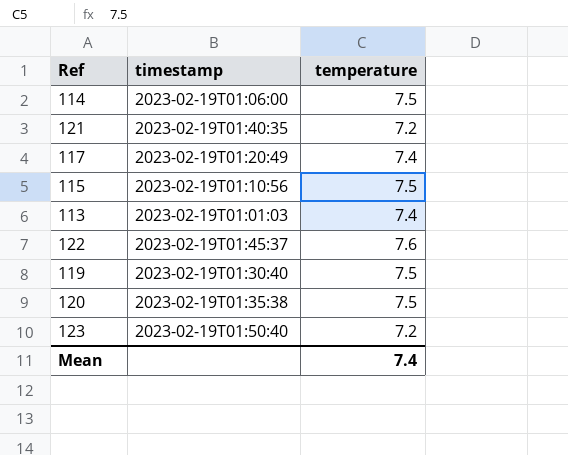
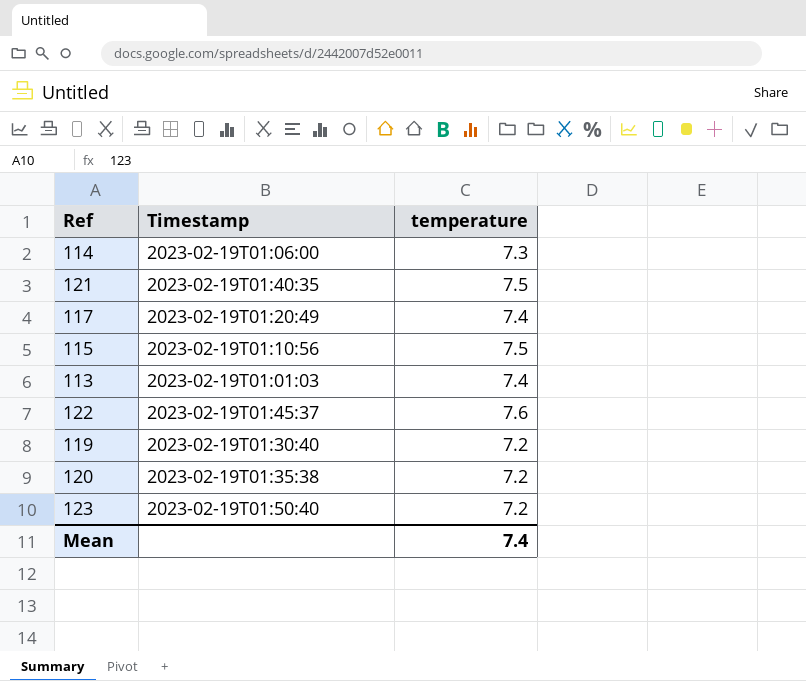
column name: timestamp -> Timestamp
114 | temperature: 7.5 -> 7.3
121 | temperature: 7.2 -> 7.5
119 | temperature: 7.5 -> 7.2
120 | temperature: 7.5 -> 7.2

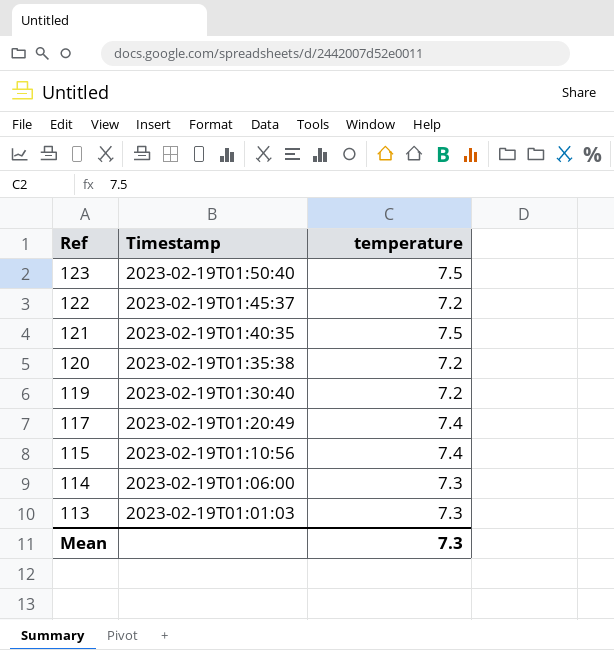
row order: none -> Ref descending
123 | temperature: 7.2 -> 7.5
122 | temperature: 7.6 -> 7.2
115 | temperature: 7.5 -> 7.4
113 | temperature: 7.4 -> 7.3
Mean | temperature: 7.4 -> 7.3

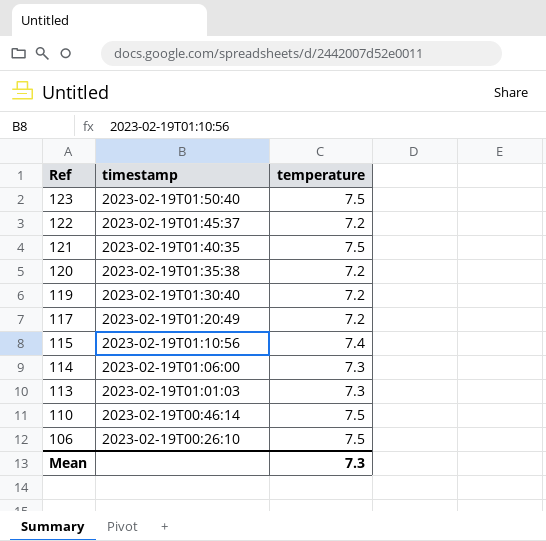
column name: Timestamp -> timestamp
117 | temperature: 7.4 -> 7.2
row 110: none -> 2023-02-19T00:46:14 | 7.5
row 106: none -> 2023-02-19T00:26:10 | 7.5

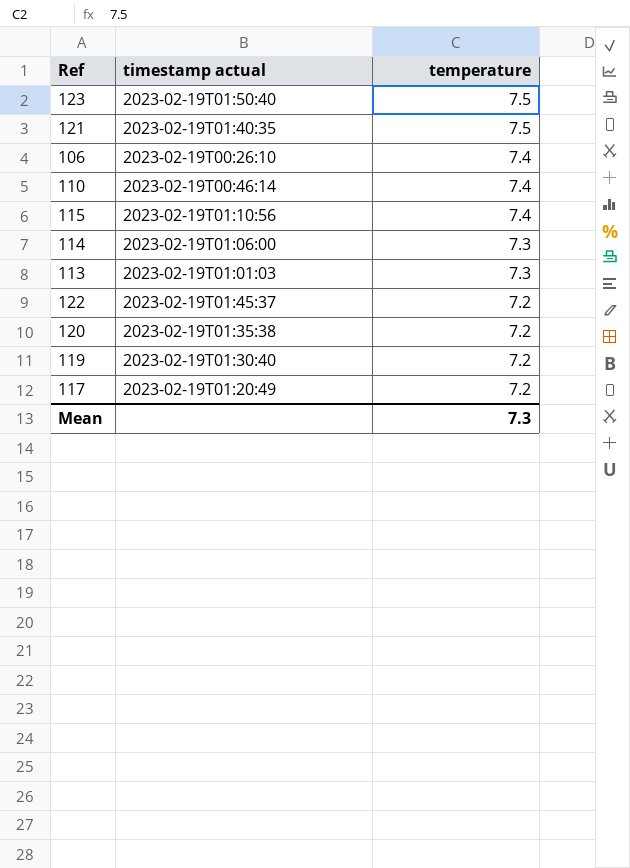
row order: Ref descending -> temperature descending
column name: timestamp -> timestamp actual
106 | temperature: 7.5 -> 7.4
110 | temperature: 7.5 -> 7.4

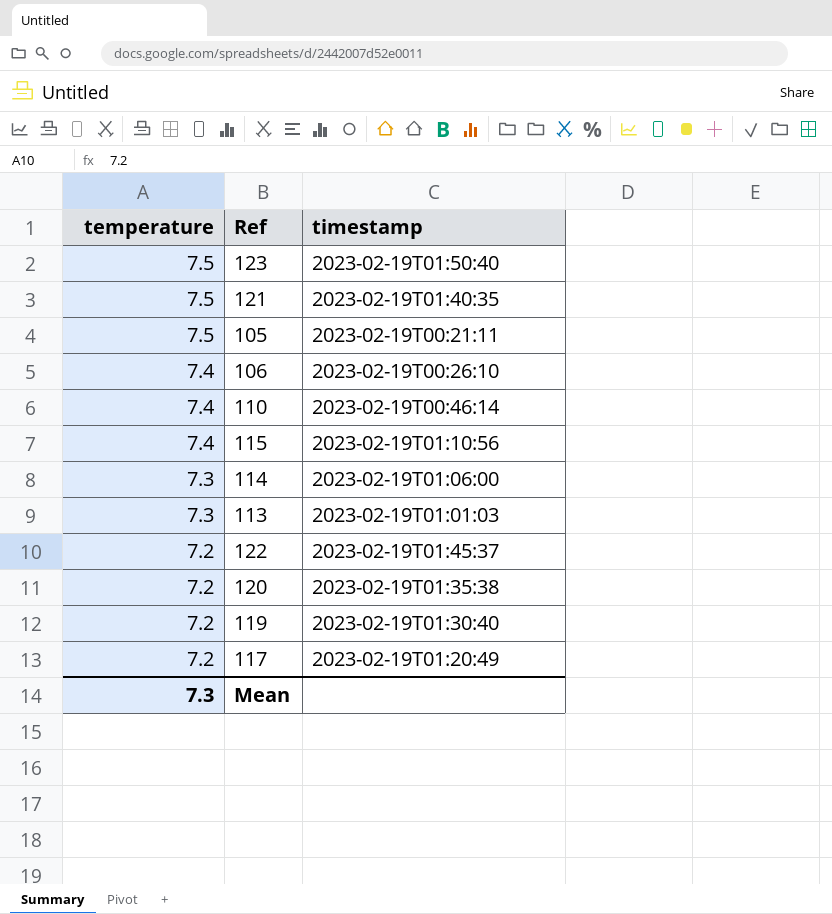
column temperature | position: 3 -> 1
column name: timestamp actual -> timestamp
row 105: none -> 7.5 | 2023-02-19T00:21:11

